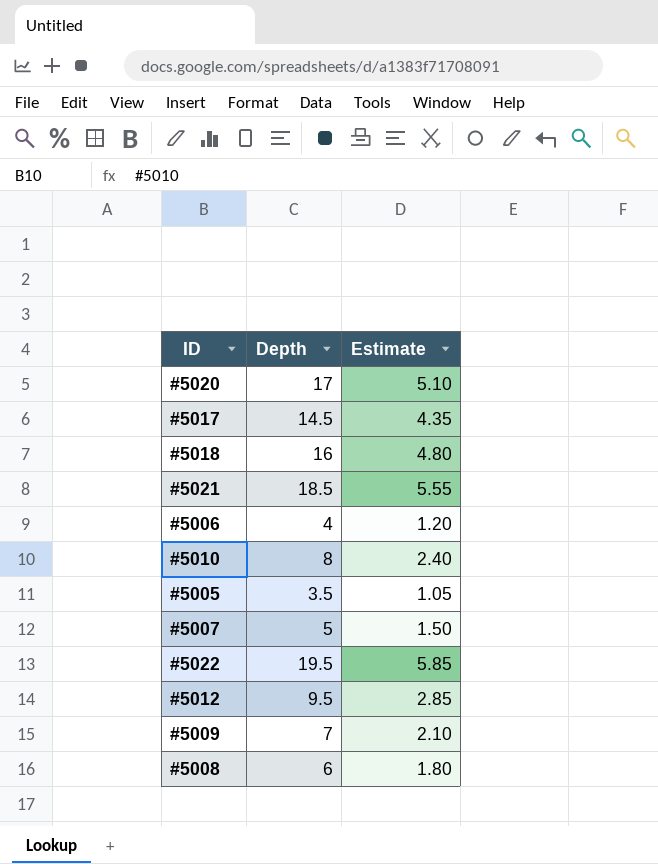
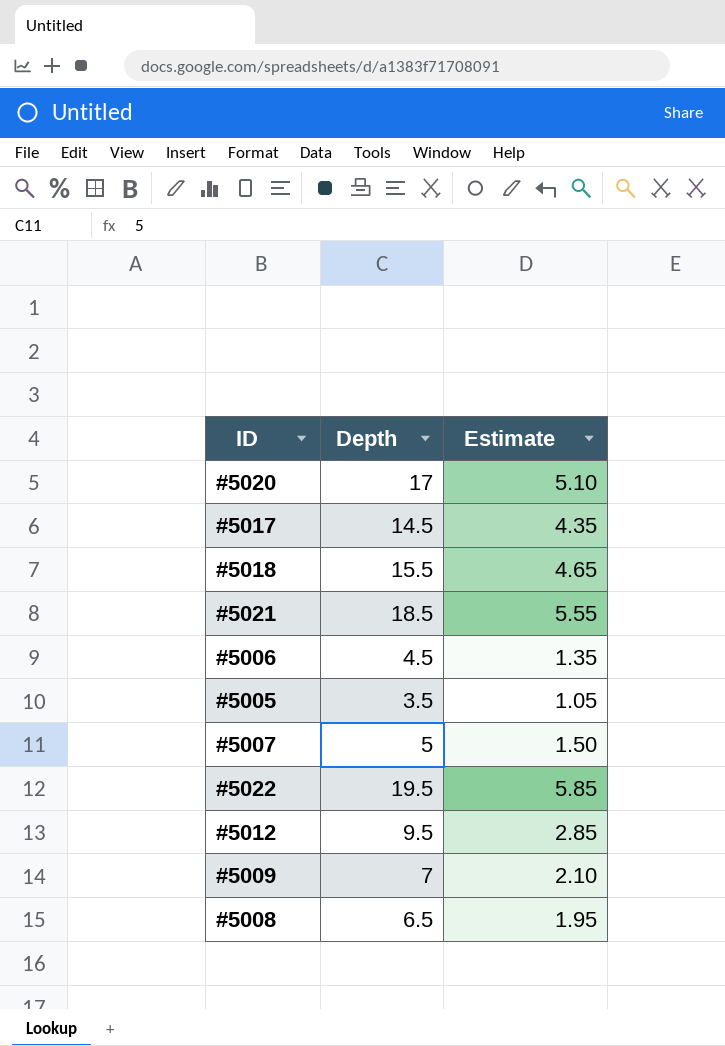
row #5010: 8 | 2.40 -> none
#5018 | Depth: 16 -> 15.5
#5018 | Estimate: 4.80 -> 4.65
#5006 | Depth: 4 -> 4.5
#5006 | Estimate: 1.20 -> 1.35
#5008 | Depth: 6 -> 6.5
#5008 | Estimate: 1.80 -> 1.95

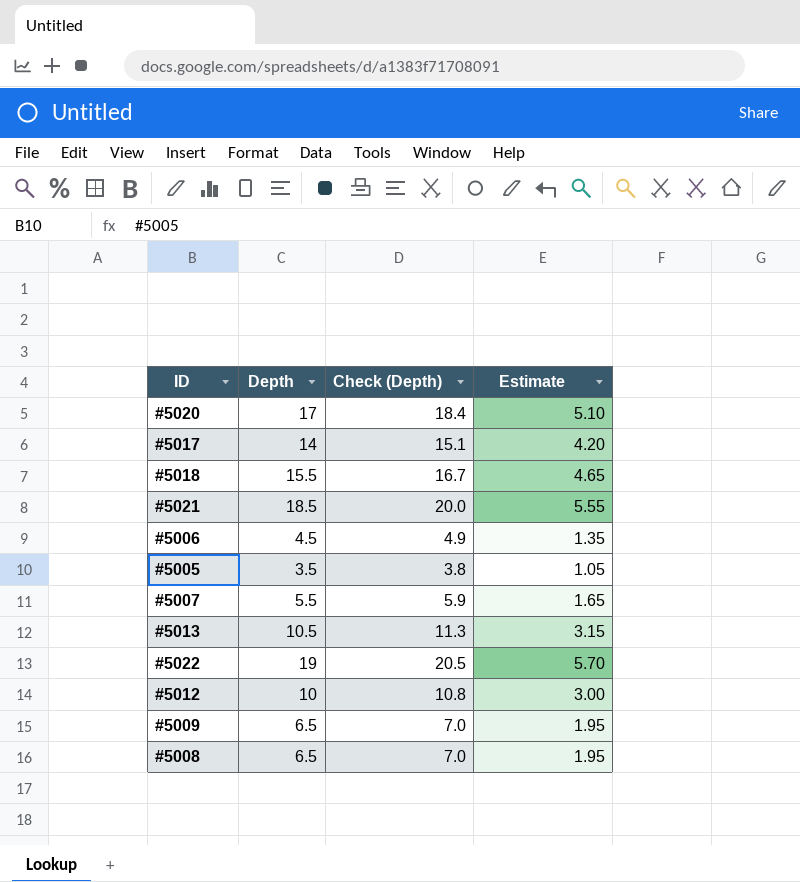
column Check (Depth) | formula: none -> [Depth] * 1.08
#5017 | Depth: 14.5 -> 14
#5017 | Estimate: 4.35 -> 4.20
#5007 | Depth: 5 -> 5.5
#5007 | Estimate: 1.50 -> 1.65
row #5013: none -> 10.5 | 11.3 | 3.15
#5022 | Depth: 19.5 -> 19
#5022 | Estimate: 5.85 -> 5.70
#5012 | Depth: 9.5 -> 10
#5012 | Estimate: 2.85 -> 3.00
#5009 | Depth: 7 -> 6.5
#5009 | Estimate: 2.10 -> 1.95

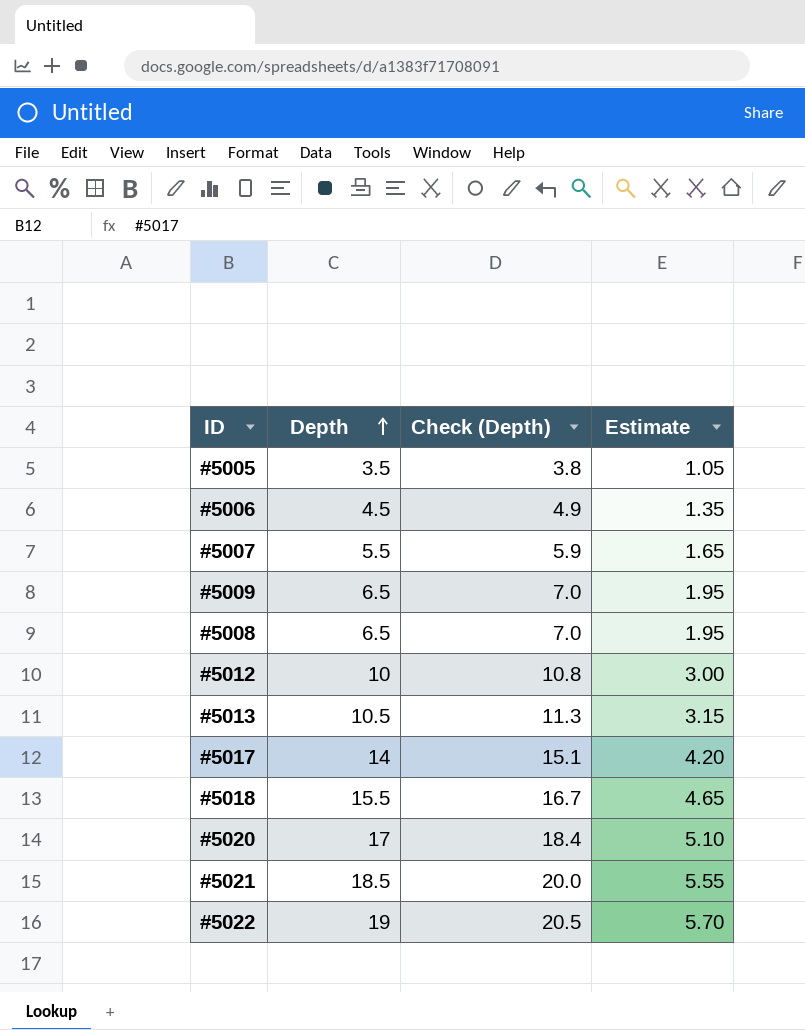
row order: none -> Depth ascending

